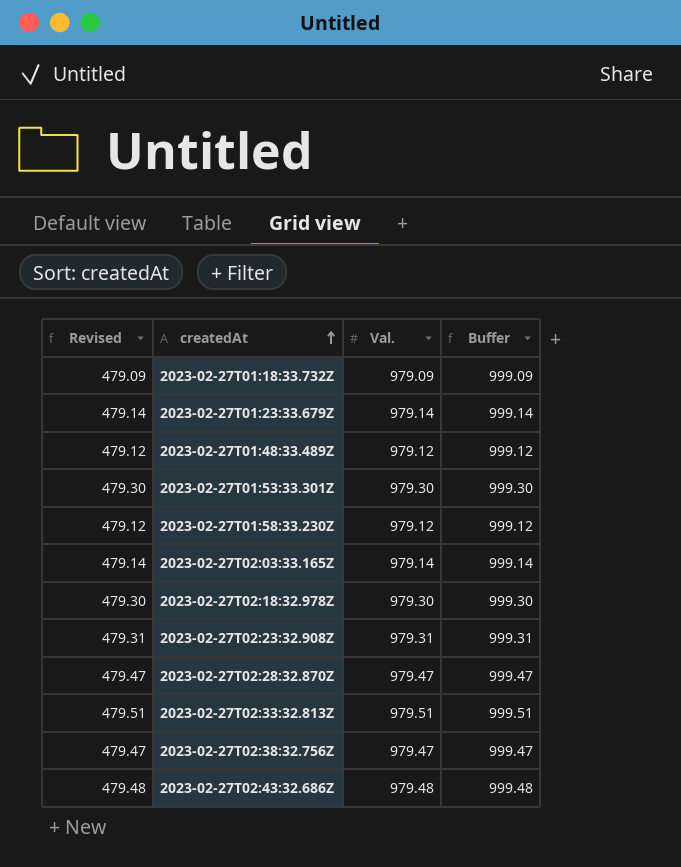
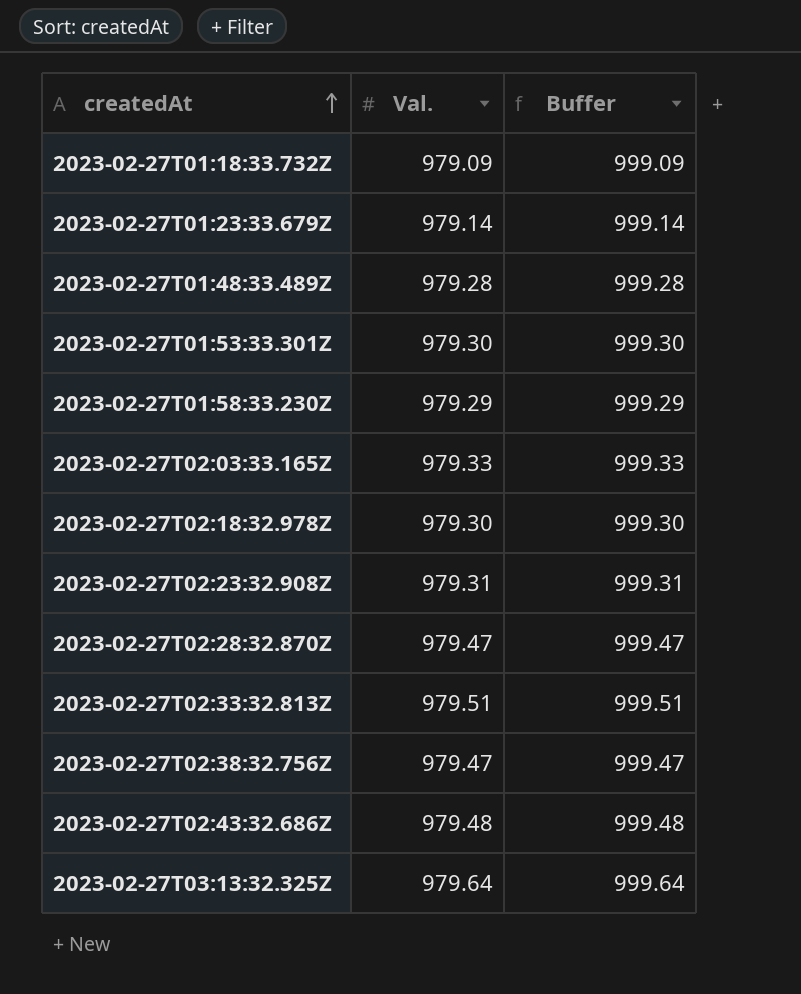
column Revised | formula: [Val.] - 500 -> none
2023-02-27T01:48:33.489Z | Val.: 979.12 -> 979.28
2023-02-27T01:48:33.489Z | Buffer: 999.12 -> 999.28
2023-02-27T01:58:33.230Z | Val.: 979.12 -> 979.29
2023-02-27T01:58:33.230Z | Buffer: 999.12 -> 999.29
2023-02-27T02:03:33.165Z | Val.: 979.14 -> 979.33
2023-02-27T02:03:33.165Z | Buffer: 999.14 -> 999.33
row 2023-02-27T03:13:32.325Z: none -> 979.64 | 999.64

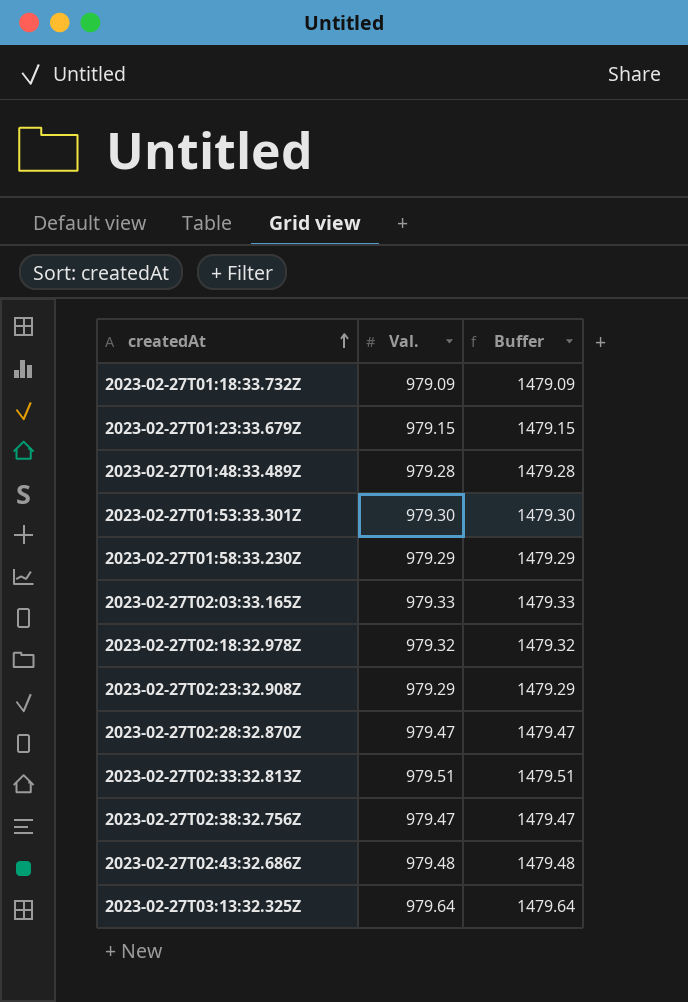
column Buffer | formula: [Val.] + 20 -> [Val.] + 500
2023-02-27T01:23:33.679Z | Val.: 979.14 -> 979.15
2023-02-27T02:18:32.978Z | Val.: 979.30 -> 979.32
2023-02-27T02:23:32.908Z | Val.: 979.31 -> 979.29

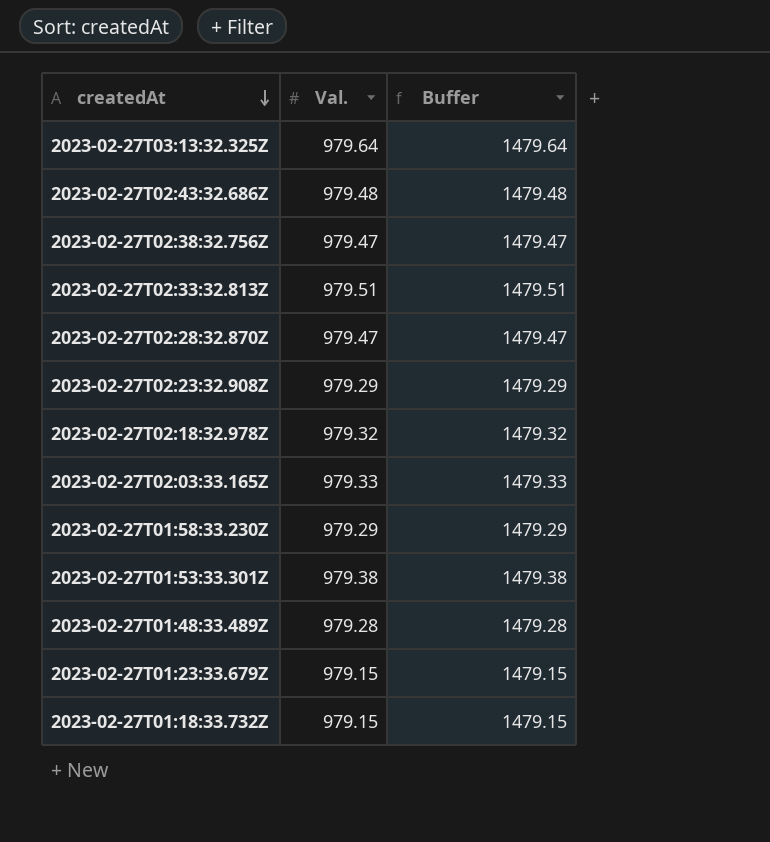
row order: createdAt ascending -> createdAt descending
2023-02-27T01:53:33.301Z | Val.: 979.30 -> 979.38
2023-02-27T01:53:33.301Z | Buffer: 1479.30 -> 1479.38
2023-02-27T01:18:33.732Z | Val.: 979.09 -> 979.15
2023-02-27T01:18:33.732Z | Buffer: 1479.09 -> 1479.15

